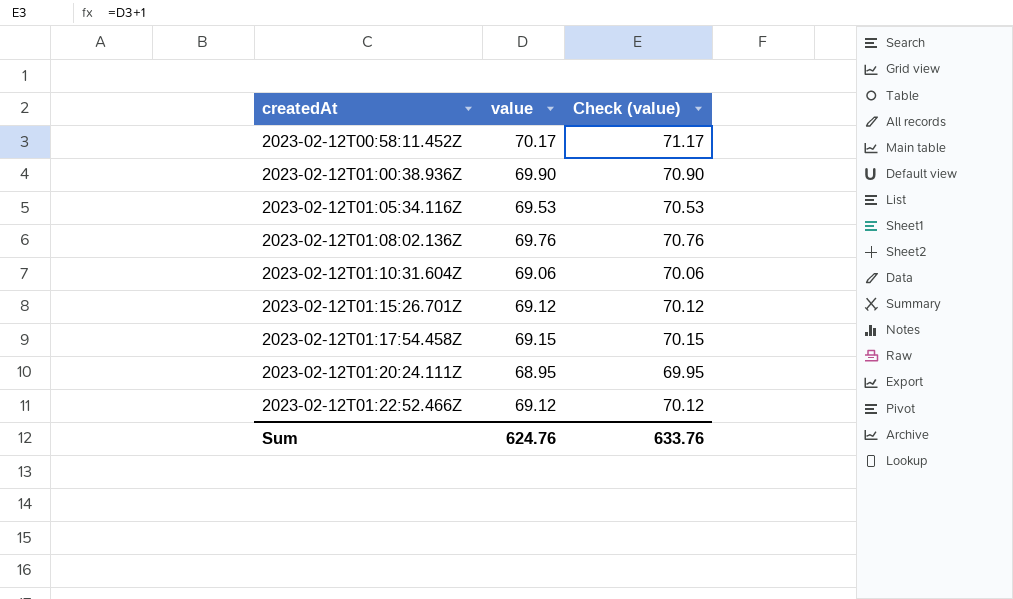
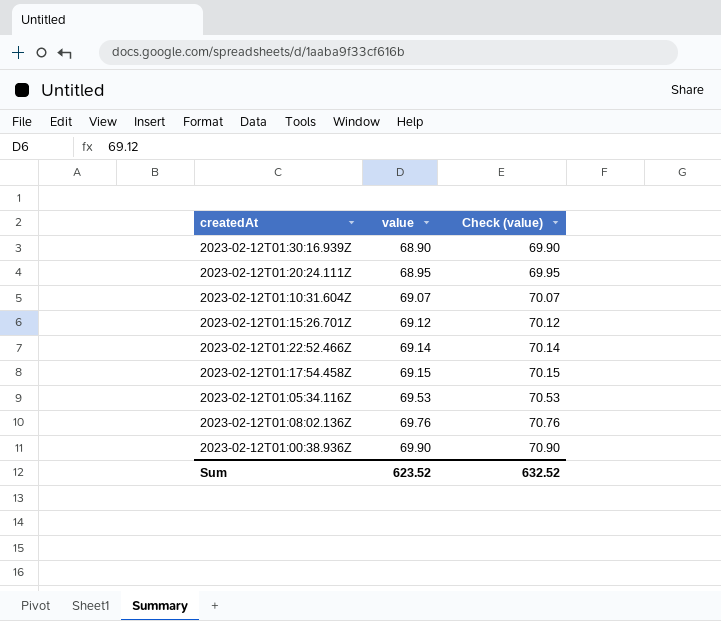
row order: createdAt ascending -> value ascending
row 2023-02-12T00:58:11.452Z: 70.17 | 71.17 -> none
row 2023-02-12T01:30:16.939Z: none -> 68.90 | 69.90
2023-02-12T01:10:31.604Z | value: 69.06 -> 69.07
2023-02-12T01:10:31.604Z | Check (value): 70.06 -> 70.07
2023-02-12T01:22:52.466Z | value: 69.12 -> 69.14
2023-02-12T01:22:52.466Z | Check (value): 70.12 -> 70.14
Sum | value: 624.76 -> 623.52
Sum | Check (value): 633.76 -> 632.52

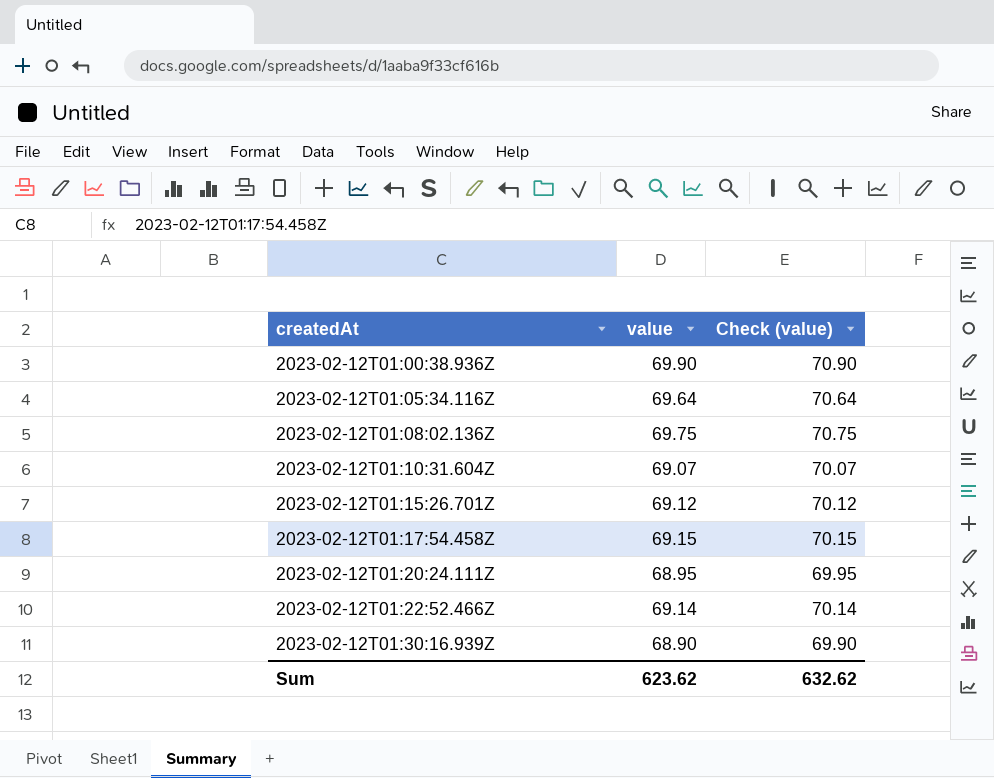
row order: value ascending -> createdAt ascending
2023-02-12T01:05:34.116Z | value: 69.53 -> 69.64
2023-02-12T01:05:34.116Z | Check (value): 70.53 -> 70.64
2023-02-12T01:08:02.136Z | value: 69.76 -> 69.75
2023-02-12T01:08:02.136Z | Check (value): 70.76 -> 70.75
Sum | value: 623.52 -> 623.62
Sum | Check (value): 632.52 -> 632.62

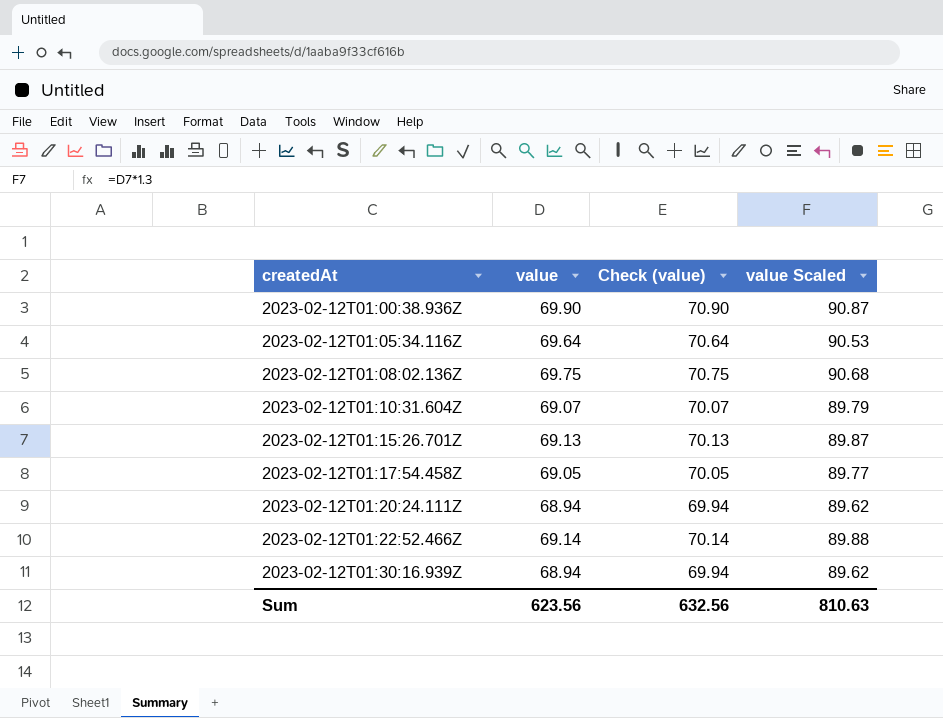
column value Scaled | formula: none -> [value] * 1.3
2023-02-12T01:15:26.701Z | value: 69.12 -> 69.13
2023-02-12T01:15:26.701Z | Check (value): 70.12 -> 70.13
2023-02-12T01:17:54.458Z | value: 69.15 -> 69.05
2023-02-12T01:17:54.458Z | Check (value): 70.15 -> 70.05
2023-02-12T01:20:24.111Z | value: 68.95 -> 68.94
2023-02-12T01:20:24.111Z | Check (value): 69.95 -> 69.94
2023-02-12T01:30:16.939Z | value: 68.90 -> 68.94
2023-02-12T01:30:16.939Z | Check (value): 69.90 -> 69.94
Sum | value: 623.62 -> 623.56
Sum | Check (value): 632.62 -> 632.56

